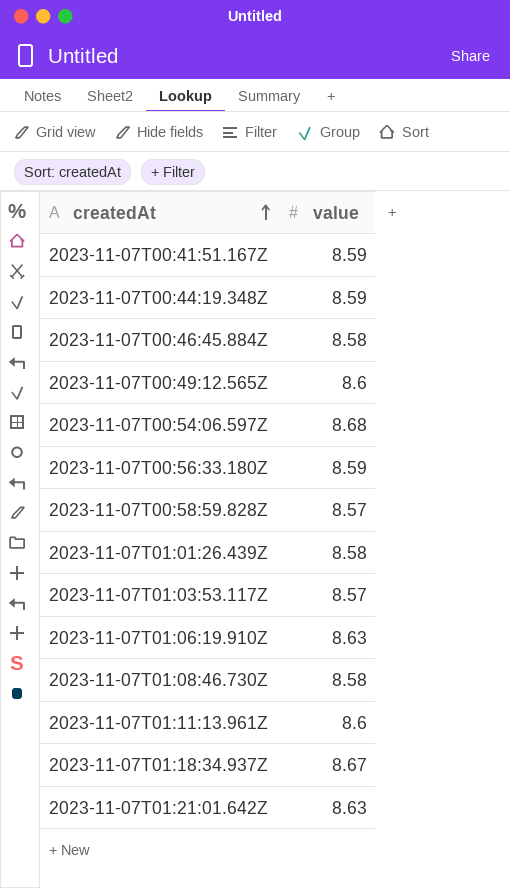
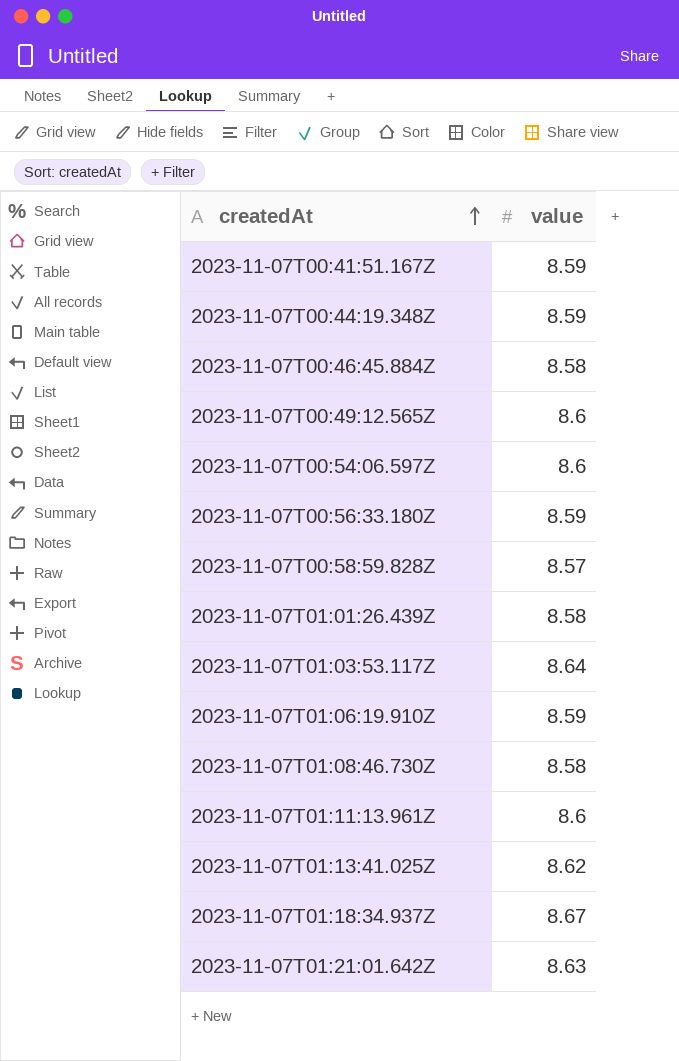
2023-11-07T00:54:06.597Z | value: 8.68 -> 8.6
2023-11-07T01:03:53.117Z | value: 8.57 -> 8.64
2023-11-07T01:06:19.910Z | value: 8.63 -> 8.59
row 2023-11-07T01:13:41.025Z: none -> 8.62

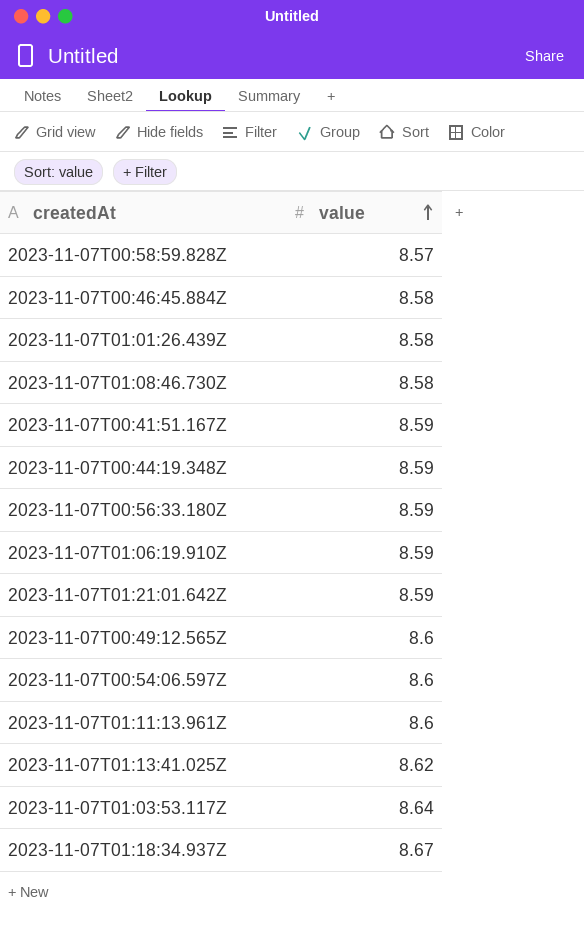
row order: createdAt ascending -> value ascending
2023-11-07T01:21:01.642Z | value: 8.63 -> 8.59

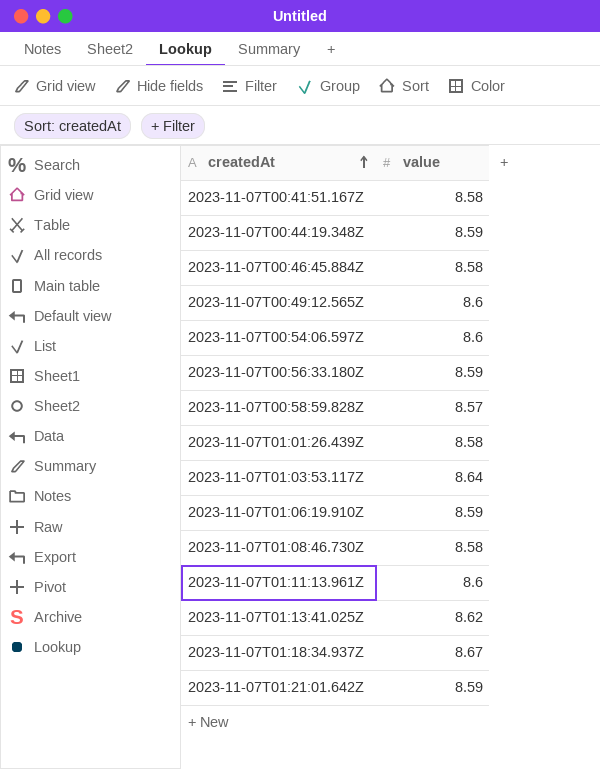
row order: value ascending -> createdAt ascending
2023-11-07T00:41:51.167Z | value: 8.59 -> 8.58

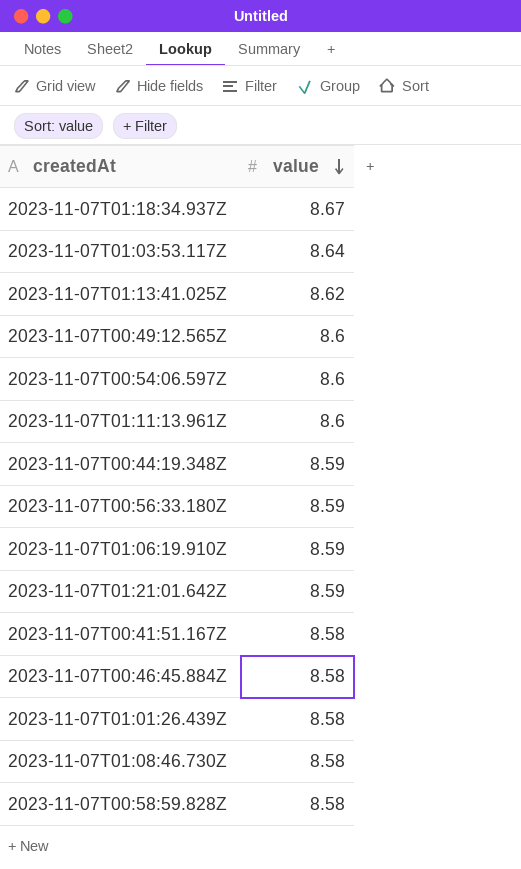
row order: createdAt ascending -> value descending
2023-11-07T00:58:59.828Z | value: 8.57 -> 8.58

